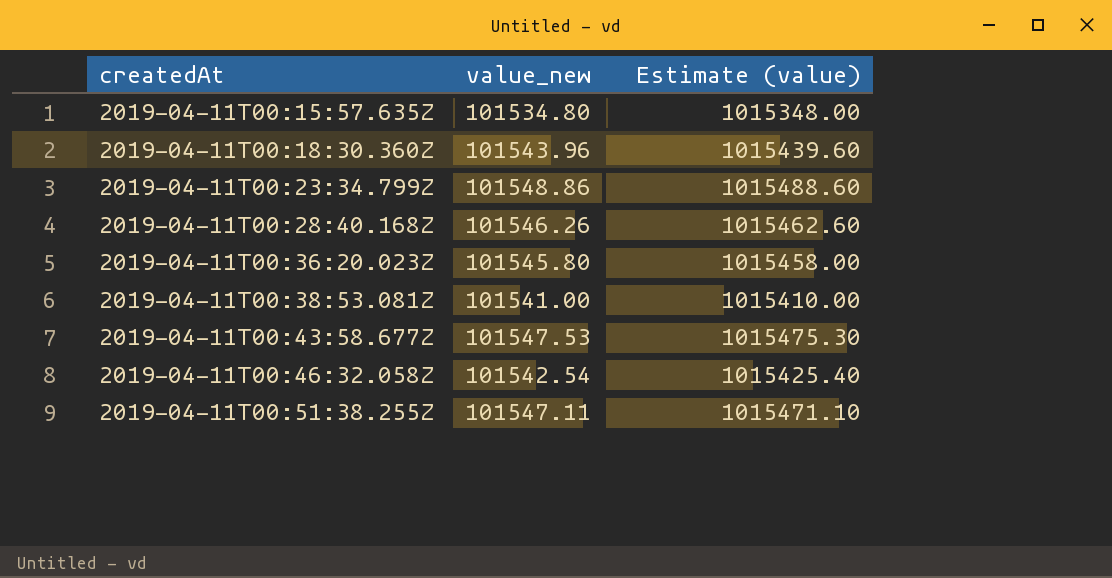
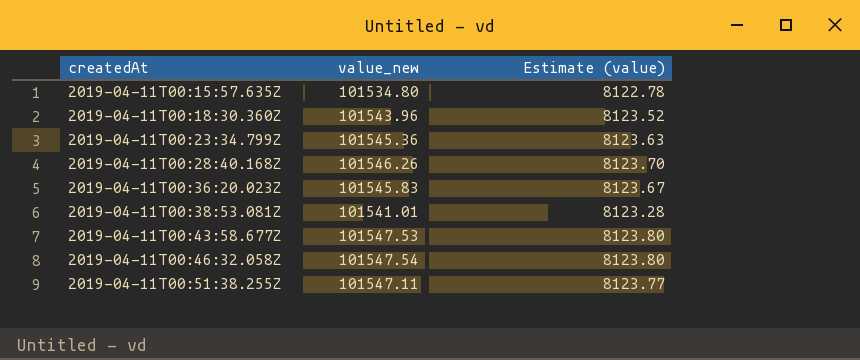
column Estimate (value) | formula: [value_new] * 10 -> [value_new] * 0.08
2019-04-11T00:23:34.799Z | value_new: 101548.86 -> 101545.36
2019-04-11T00:36:20.023Z | value_new: 101545.80 -> 101545.83
2019-04-11T00:38:53.081Z | value_new: 101541.00 -> 101541.01
2019-04-11T00:46:32.058Z | value_new: 101542.54 -> 101547.54

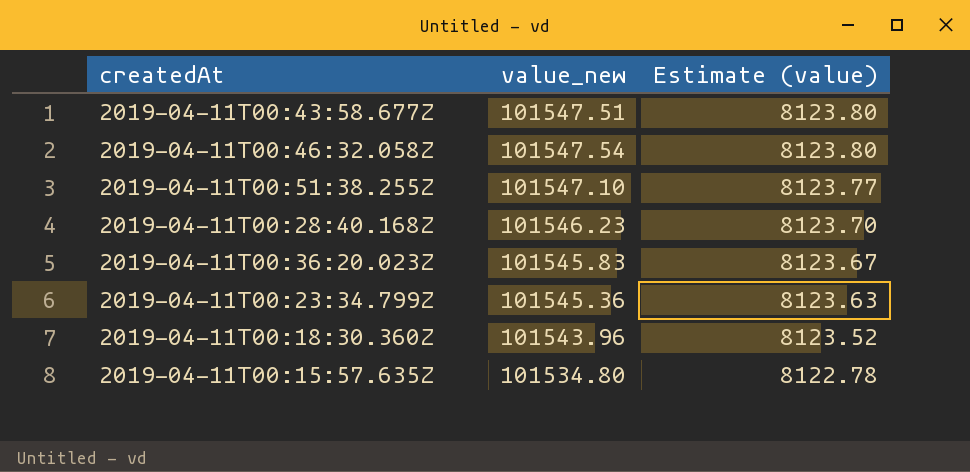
row order: createdAt ascending -> Estimate (value) descending
row 2019-04-11T00:38:53.081Z: 101541.01 | 8123.28 -> none
2019-04-11T00:43:58.677Z | value_new: 101547.53 -> 101547.51
2019-04-11T00:51:38.255Z | value_new: 101547.11 -> 101547.10
2019-04-11T00:28:40.168Z | value_new: 101546.26 -> 101546.23

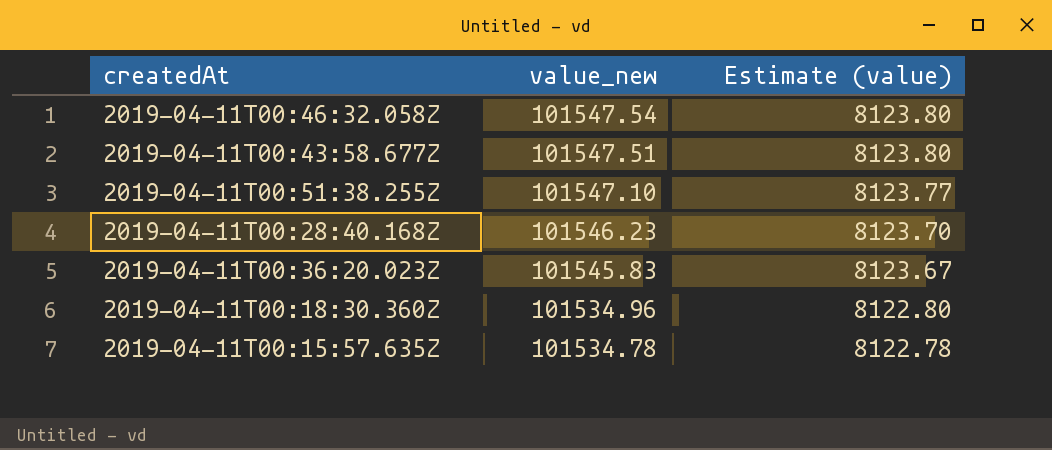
row order: Estimate (value) descending -> value_new descending
row 2019-04-11T00:23:34.799Z: 101545.36 | 8123.63 -> none
2019-04-11T00:18:30.360Z | value_new: 101543.96 -> 101534.96
2019-04-11T00:18:30.360Z | Estimate (value): 8123.52 -> 8122.80
2019-04-11T00:15:57.635Z | value_new: 101534.80 -> 101534.78

